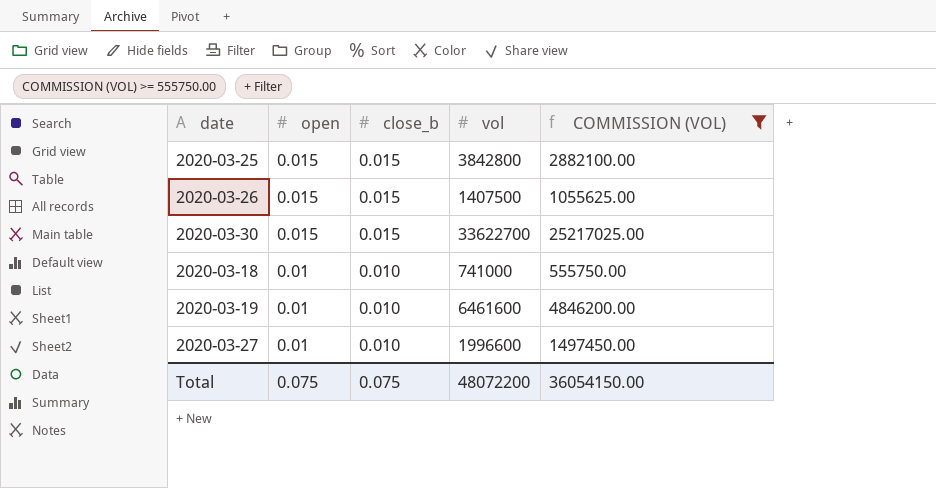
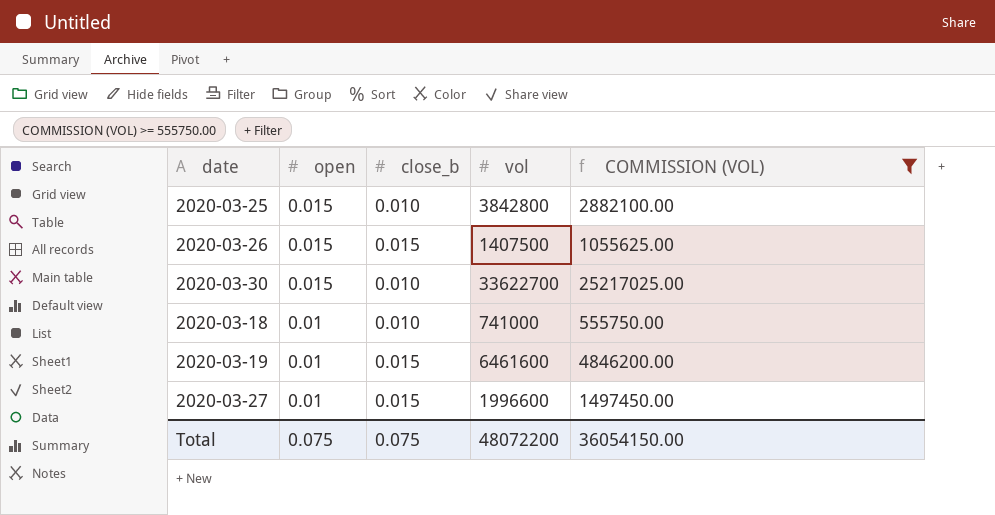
2020-03-25 | close_b: 0.015 -> 0.010
2020-03-30 | close_b: 0.015 -> 0.010
2020-03-19 | close_b: 0.010 -> 0.015
2020-03-27 | close_b: 0.010 -> 0.015

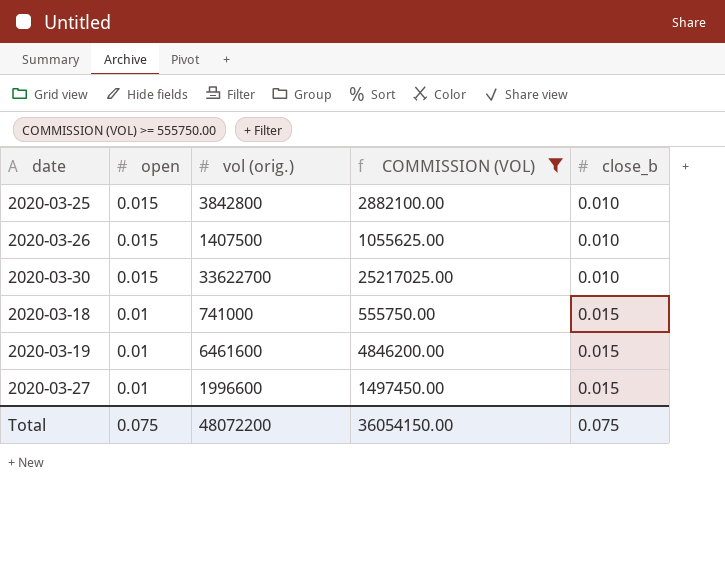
column name: vol -> vol (orig.)
column close_b | position: 3 -> 5
2020-03-26 | close_b: 0.015 -> 0.010
2020-03-18 | close_b: 0.010 -> 0.015

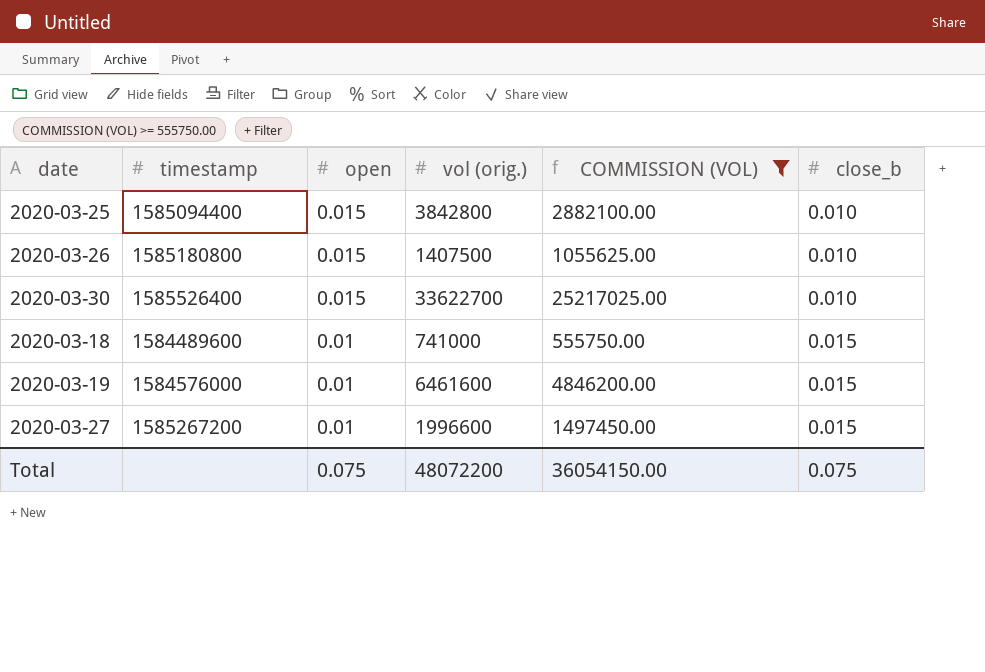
column timestamp | position: none -> 2

